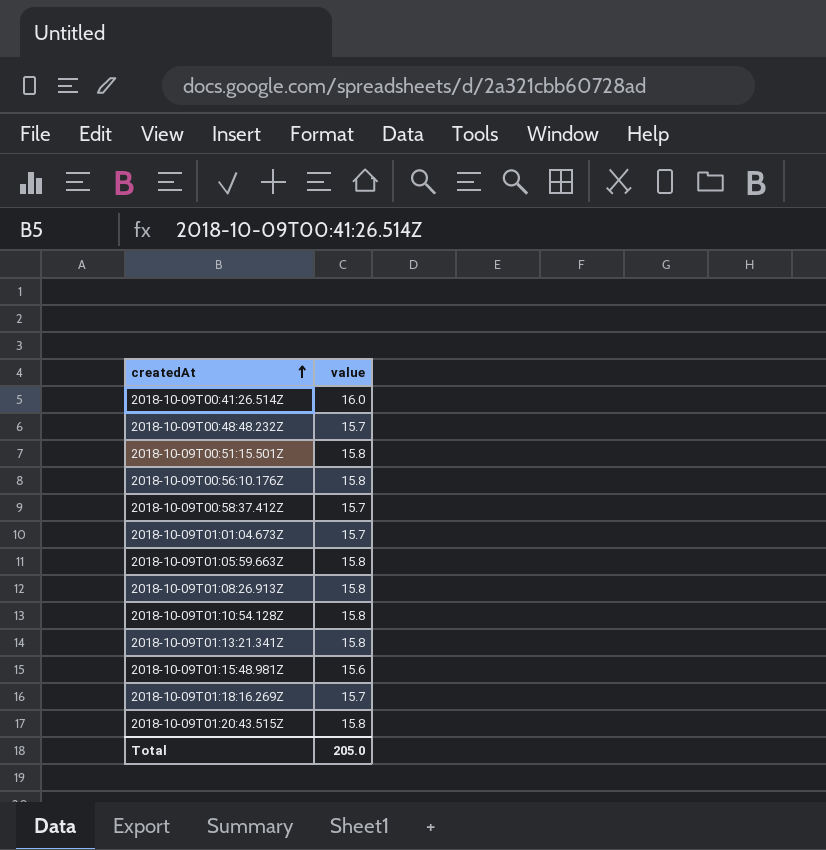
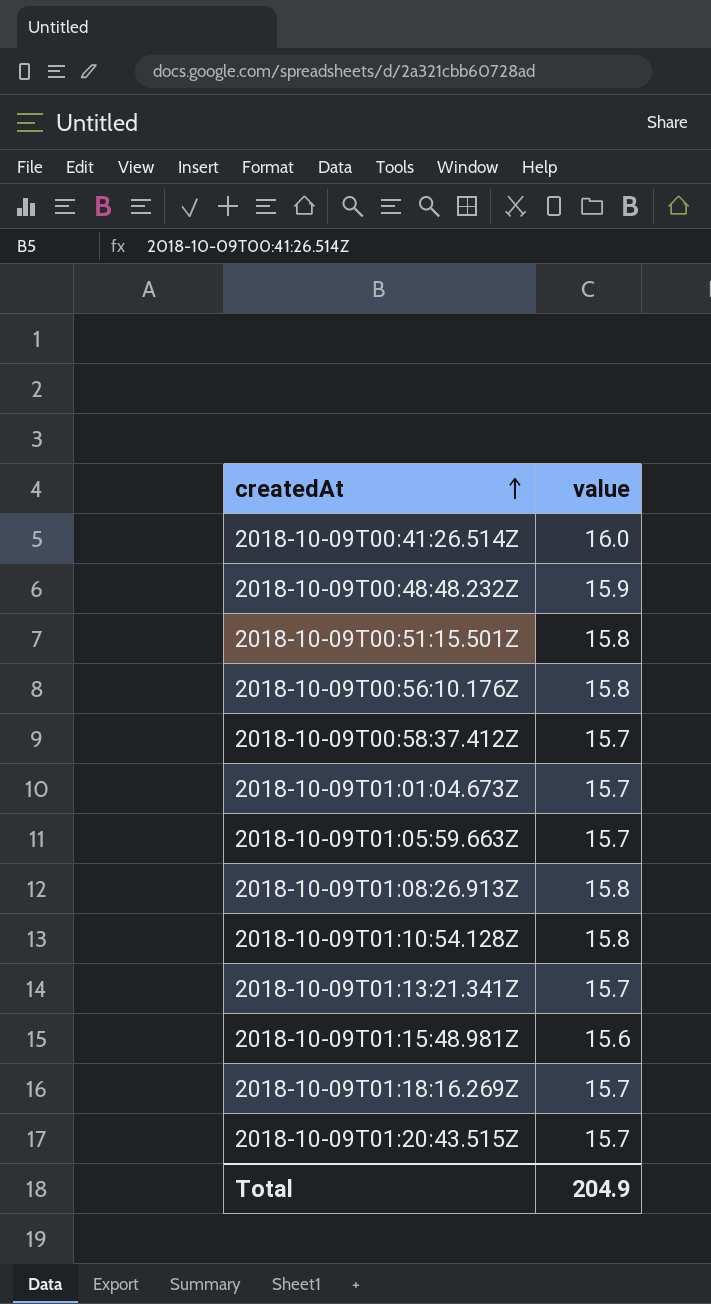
2018-10-09T00:48:48.232Z | value: 15.7 -> 15.9
2018-10-09T01:05:59.663Z | value: 15.8 -> 15.7
2018-10-09T01:13:21.341Z | value: 15.8 -> 15.7
2018-10-09T01:20:43.515Z | value: 15.8 -> 15.7
Total | value: 205.0 -> 204.9

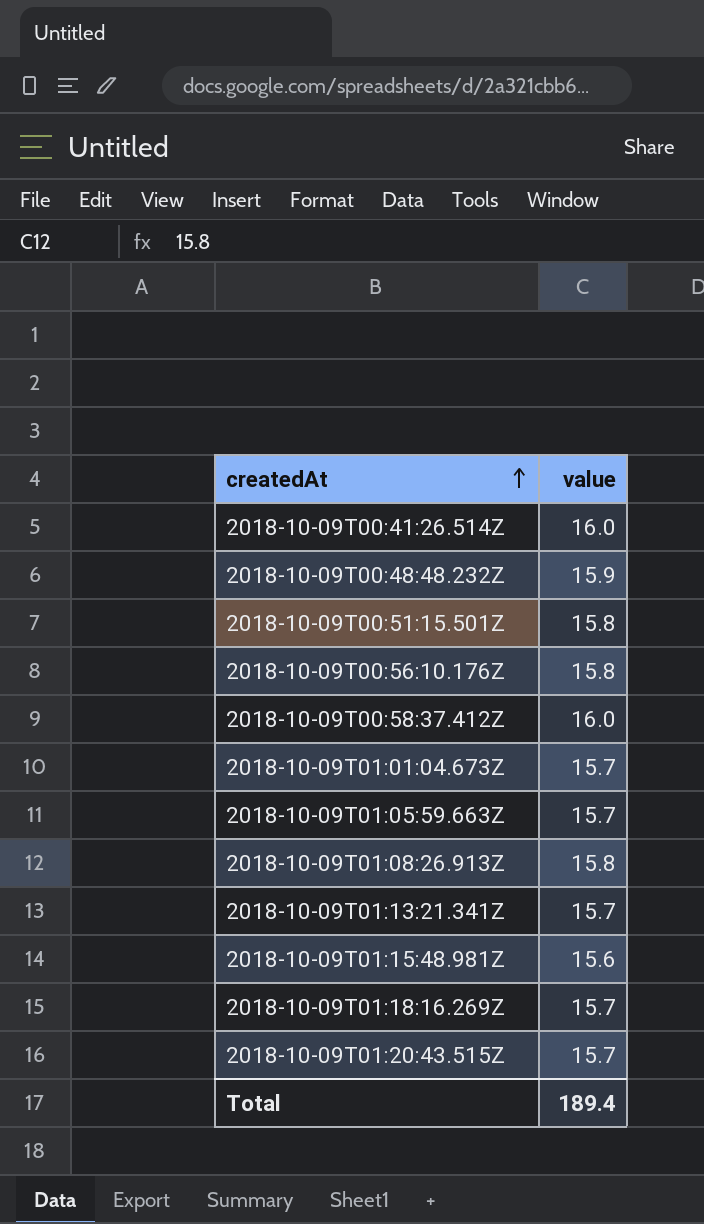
row 2018-10-09T01:10:54.128Z: 15.8 -> none
2018-10-09T00:58:37.412Z | value: 15.7 -> 16.0
Total | value: 204.9 -> 189.4

